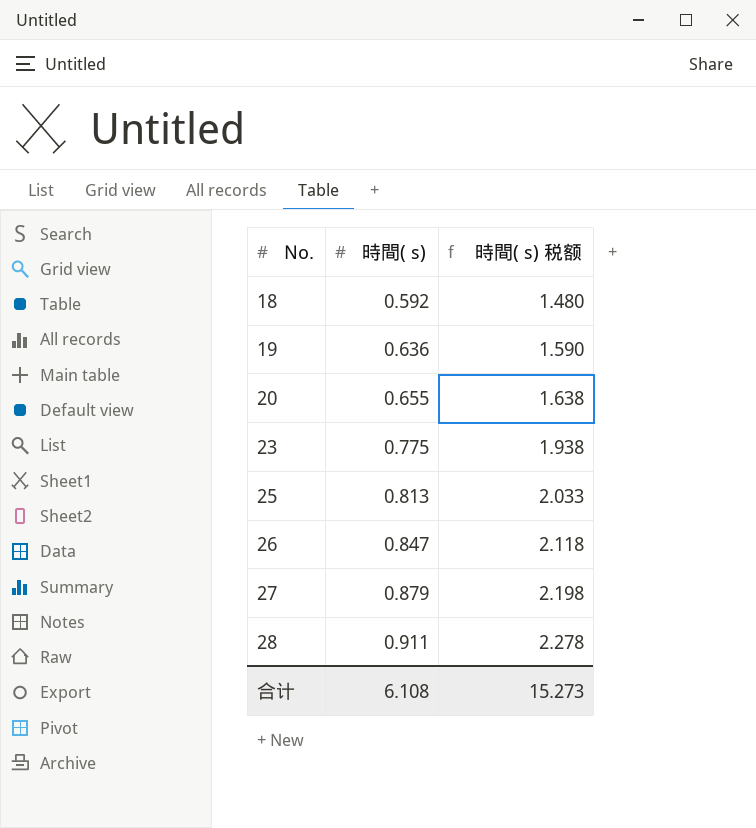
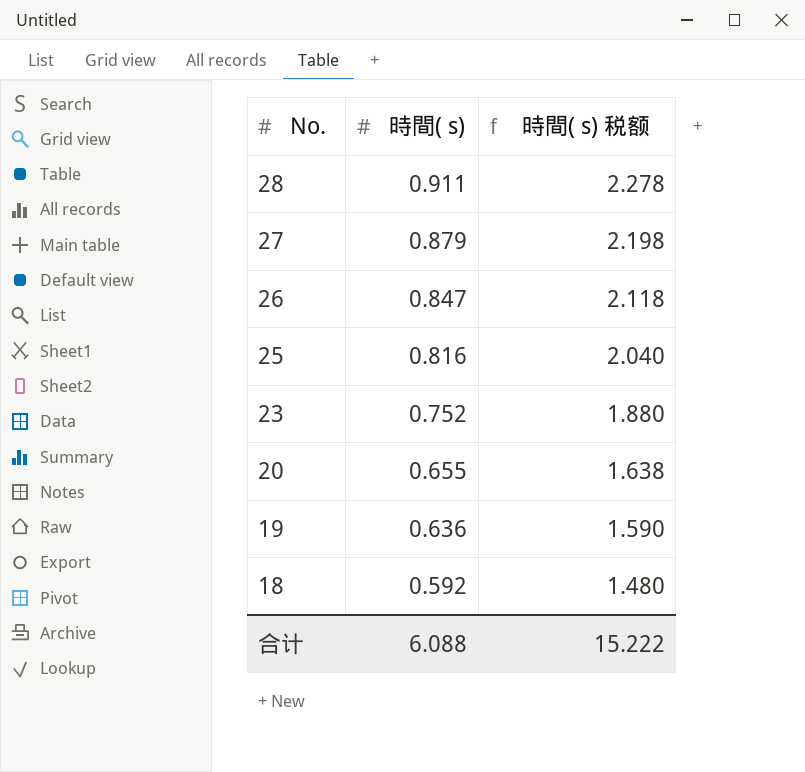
row order: No. ascending -> No. descending
25 | 時間( s): 0.813 -> 0.816
25 | 時間( s) 税额: 2.033 -> 2.040
23 | 時間( s): 0.775 -> 0.752
23 | 時間( s) 税额: 1.938 -> 1.880
合计 | 時間( s): 6.108 -> 6.088
合计 | 時間( s) 税额: 15.273 -> 15.222

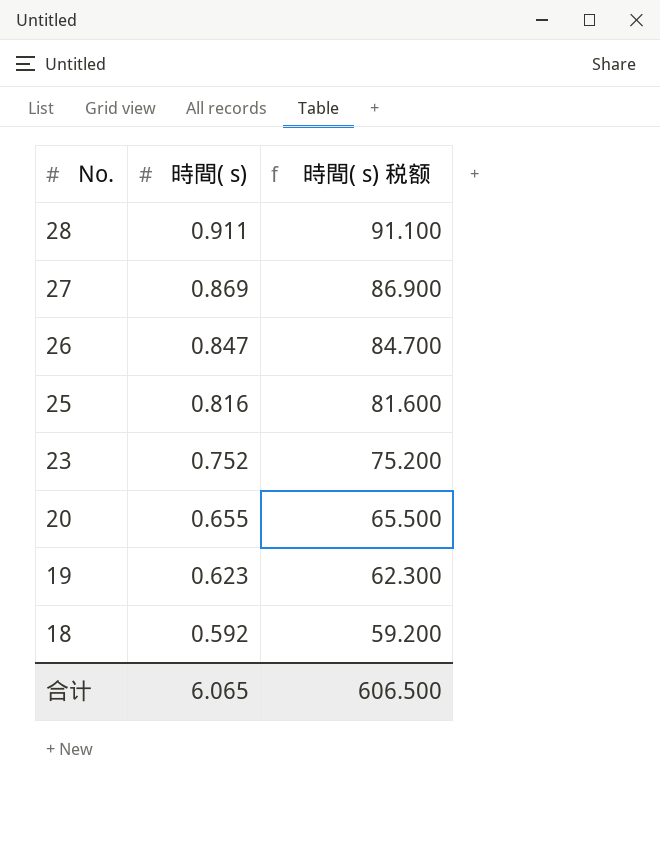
column 時間( s) 税额 | formula: [時間( s)] * 2.5 -> [時間( s)] * 100
27 | 時間( s): 0.879 -> 0.869
19 | 時間( s): 0.636 -> 0.623
合计 | 時間( s): 6.088 -> 6.065
合计 | 時間( s) 税额: 15.222 -> 606.500

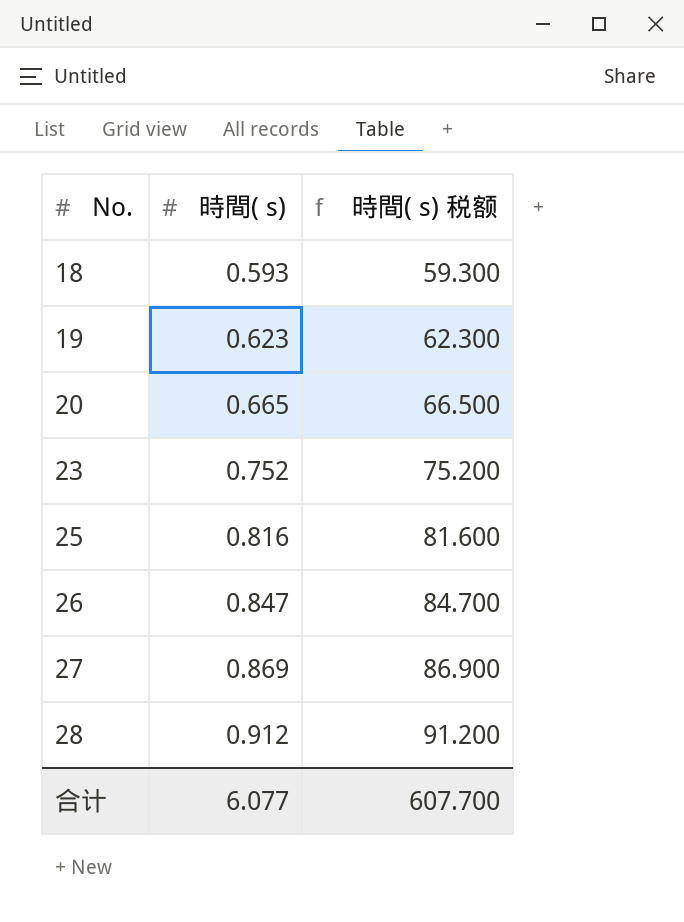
row order: No. descending -> No. ascending
18 | 時間( s): 0.592 -> 0.593
18 | 時間( s) 税额: 59.200 -> 59.300
20 | 時間( s): 0.655 -> 0.665
20 | 時間( s) 税额: 65.500 -> 66.500
28 | 時間( s): 0.911 -> 0.912
28 | 時間( s) 税额: 91.100 -> 91.200
合计 | 時間( s): 6.065 -> 6.077
合计 | 時間( s) 税额: 606.500 -> 607.700

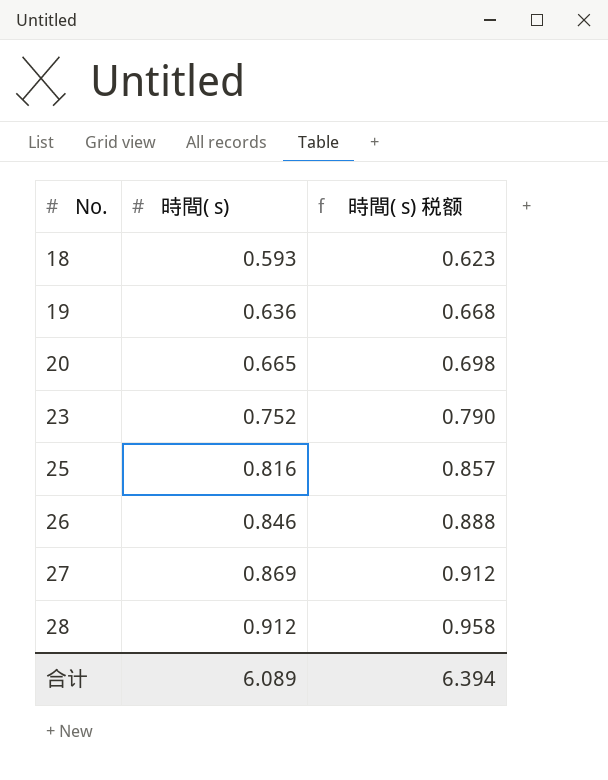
column 時間( s) 税额 | formula: [時間( s)] * 100 -> [時間( s)] * 1.05
19 | 時間( s): 0.623 -> 0.636
26 | 時間( s): 0.847 -> 0.846
合计 | 時間( s): 6.077 -> 6.089
合计 | 時間( s) 税额: 607.700 -> 6.394

